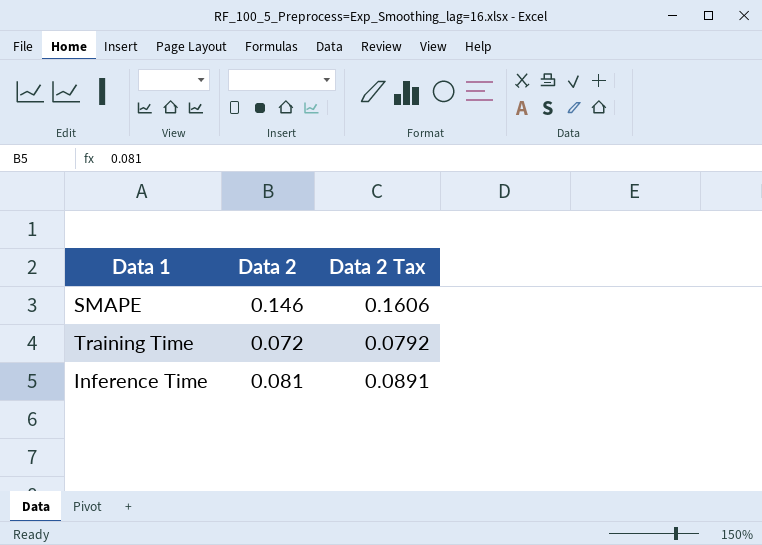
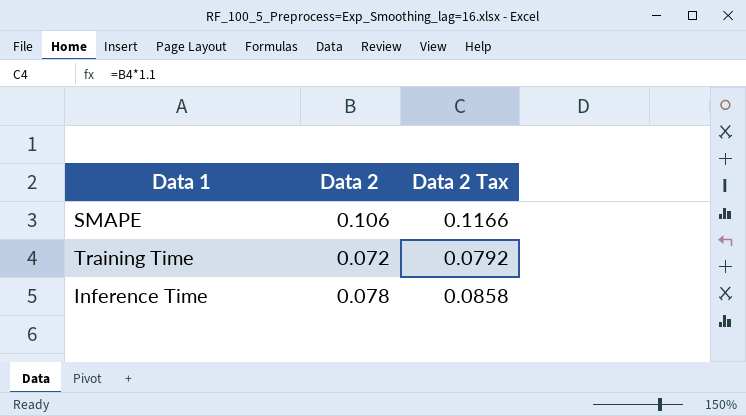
SMAPE | Data 2: 0.146 -> 0.106
SMAPE | Data 2 Tax: 0.1606 -> 0.1166
Inference Time | Data 2: 0.081 -> 0.078
Inference Time | Data 2 Tax: 0.0891 -> 0.0858

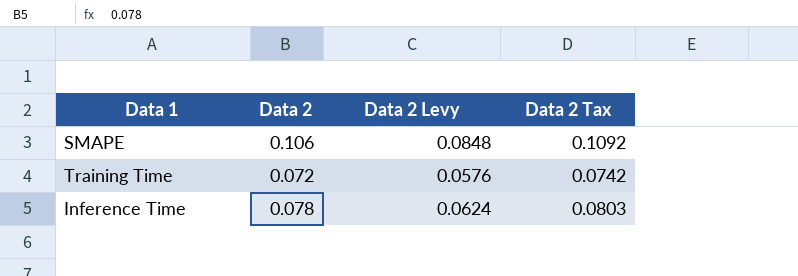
column Data 2 Levy | formula: none -> [Data 2] * 0.8
column Data 2 Tax | formula: [Data 2] * 1.1 -> [Data 2] * 1.03

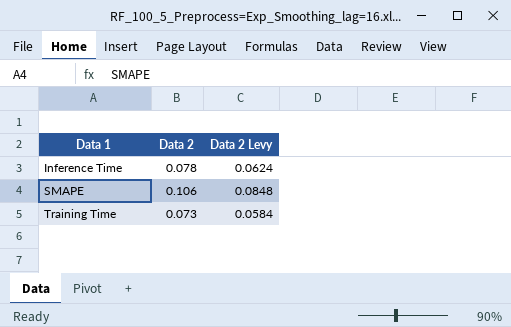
row order: none -> Data 1 ascending
column Data 2 Tax | formula: [Data 2] * 1.03 -> none
Training Time | Data 2: 0.072 -> 0.073
Training Time | Data 2 Levy: 0.0576 -> 0.0584

